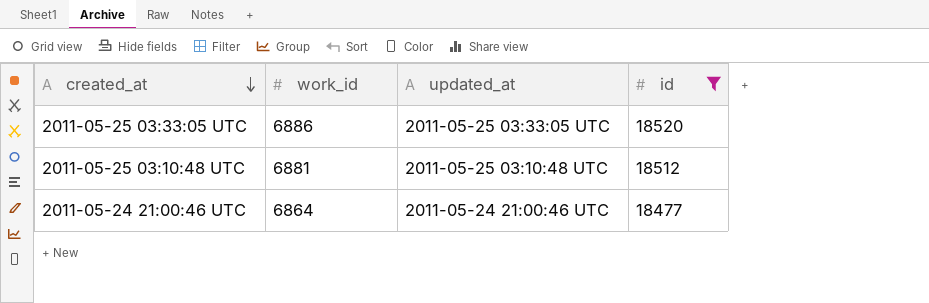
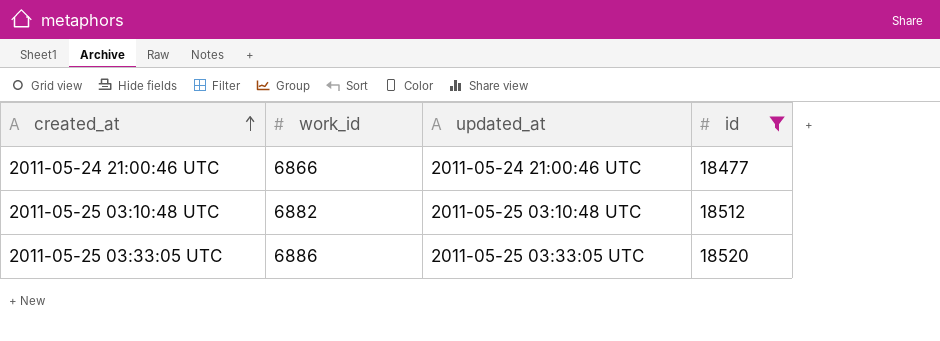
row order: created_at descending -> created_at ascending
2011-05-24 21:00:46 UTC | work_id: 6864 -> 6866
2011-05-25 03:10:48 UTC | work_id: 6881 -> 6882

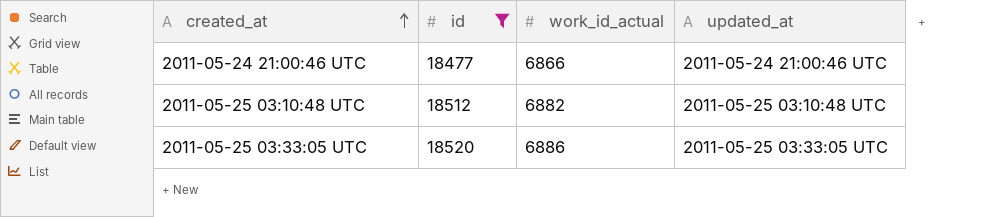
column id | position: 4 -> 2
column name: work_id -> work_id_actual

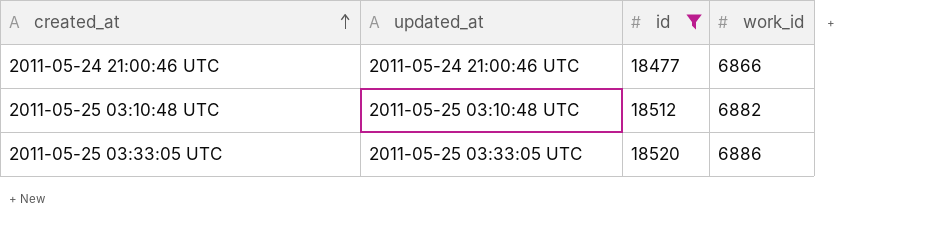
column updated_at | position: 4 -> 2
column name: work_id_actual -> work_id

